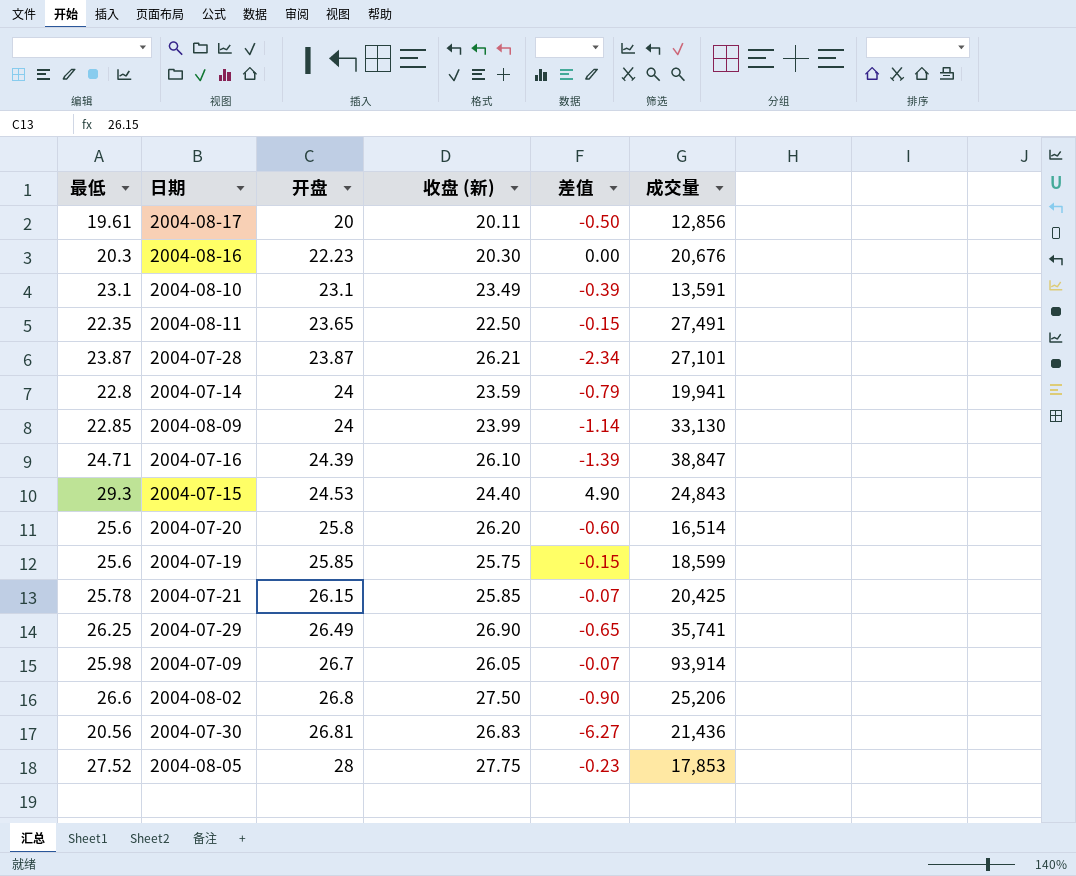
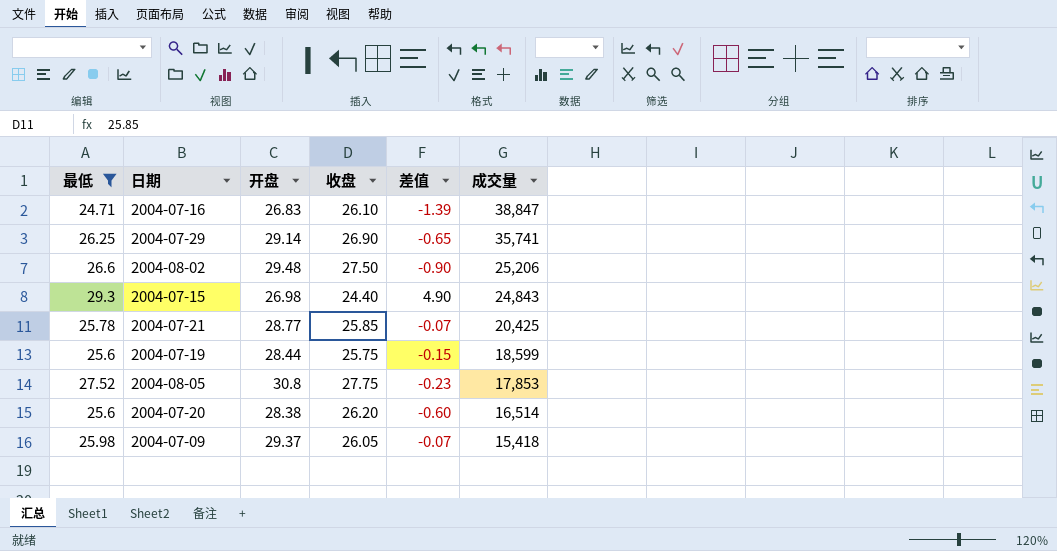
filter: none -> 最低 >= 24.71
row order: 开盘 ascending -> 成交量 descending
column name: 收盘 (新) -> 收盘
2004-07-16 | 开盘: 24.39 -> 26.83
2004-07-29 | 开盘: 26.49 -> 29.14
2004-08-02 | 开盘: 26.8 -> 29.48
2004-07-15 | 开盘: 24.53 -> 26.98
2004-07-21 | 开盘: 26.15 -> 28.77
2004-07-19 | 开盘: 25.85 -> 28.44
2004-08-05 | 开盘: 28 -> 30.8
2004-07-20 | 开盘: 25.8 -> 28.38
2004-07-09 | 开盘: 26.7 -> 29.37
2004-07-09 | 成交量: 93,914 -> 15,418

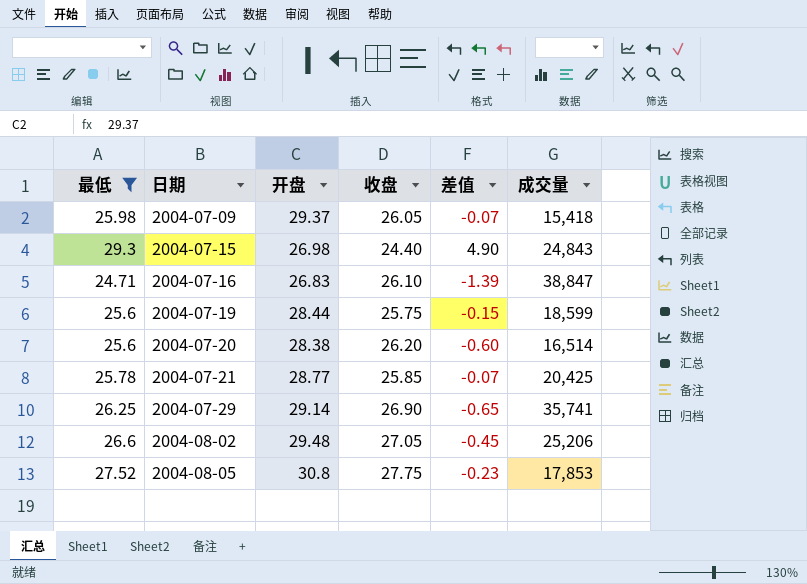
row order: 成交量 descending -> 日期 ascending
2004-08-02 | 收盘: 27.50 -> 27.05
2004-08-02 | 差值: -0.90 -> -0.45

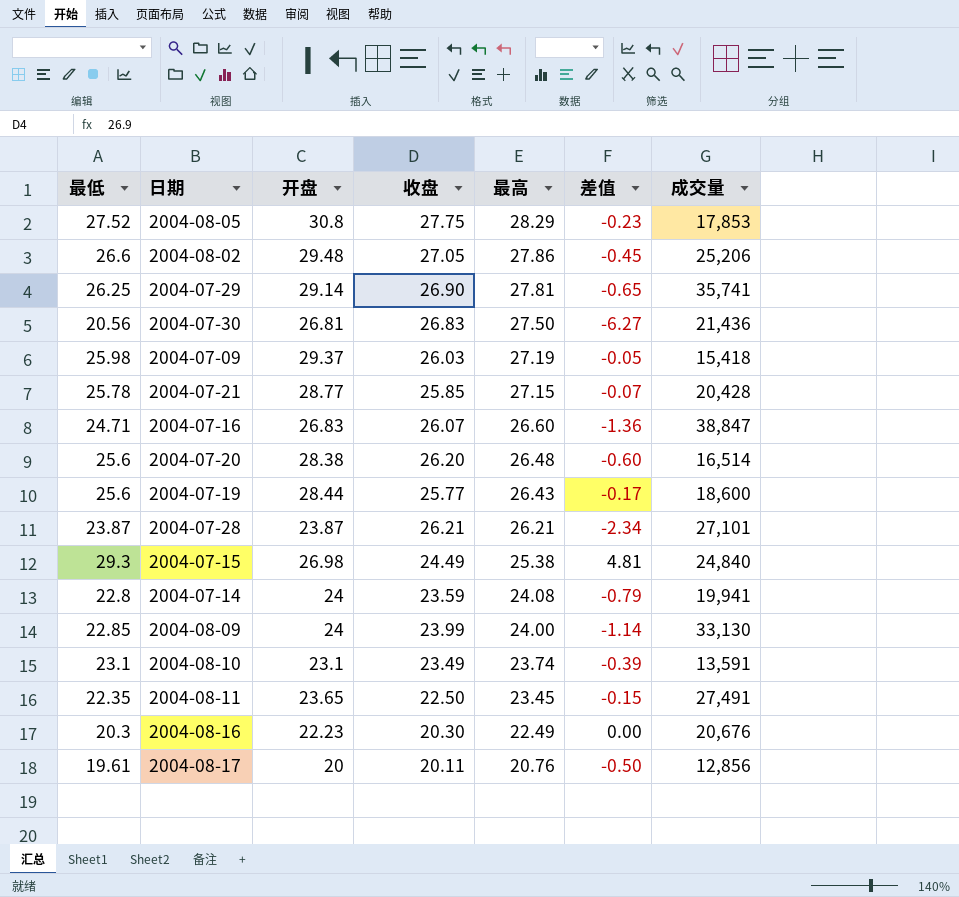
filter: 最低 >= 24.71 -> none
row order: 日期 ascending -> 最高 descending
column 最高 | position: none -> 5
2004-07-09 | 收盘: 26.05 -> 26.03
2004-07-09 | 差值: -0.07 -> -0.05
2004-07-21 | 成交量: 20,425 -> 20,428
2004-07-16 | 收盘: 26.10 -> 26.07
2004-07-16 | 差值: -1.39 -> -1.36
2004-07-19 | 收盘: 25.75 -> 25.77
2004-07-19 | 差值: -0.15 -> -0.17
2004-07-19 | 成交量: 18,599 -> 18,600
2004-07-15 | 收盘: 24.40 -> 24.49
2004-07-15 | 差值: 4.90 -> 4.81
2004-07-15 | 成交量: 24,843 -> 24,840

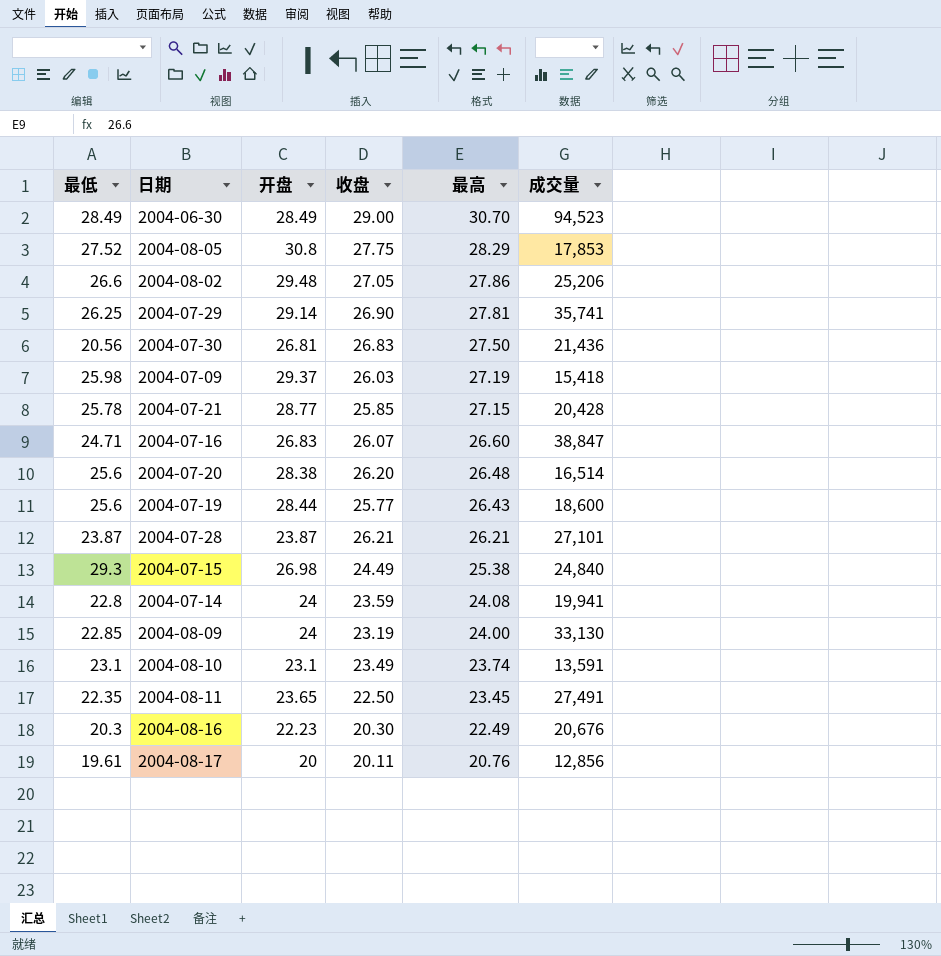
column 差值 | formula: [最低] - [收盘] -> none
row 2004-06-30: none -> 28.49 | 28.49 | 29.00 | 30.70 | 94,523
2004-08-09 | 收盘: 23.99 -> 23.19

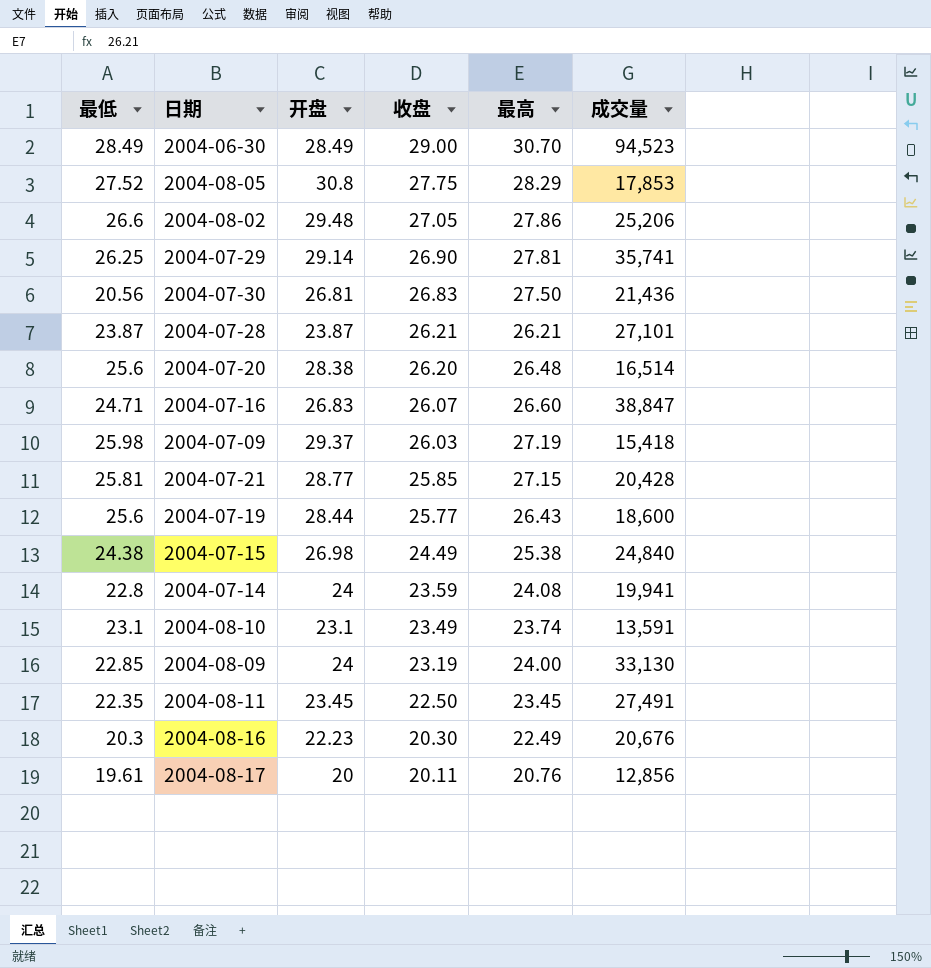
row order: 最高 descending -> 收盘 descending
2004-07-21 | 最低: 25.78 -> 25.81
2004-07-15 | 最低: 29.3 -> 24.38
2004-08-11 | 开盘: 23.65 -> 23.45

